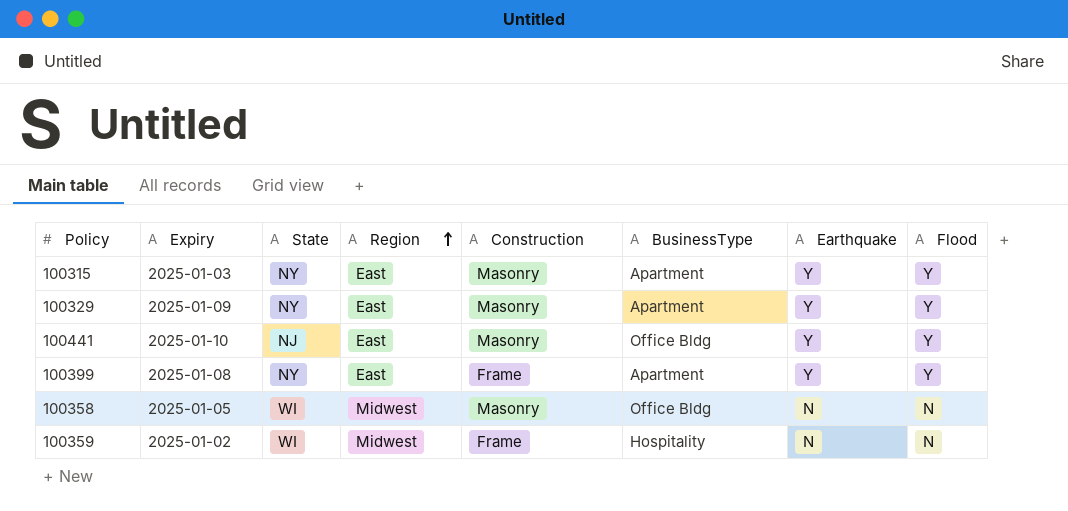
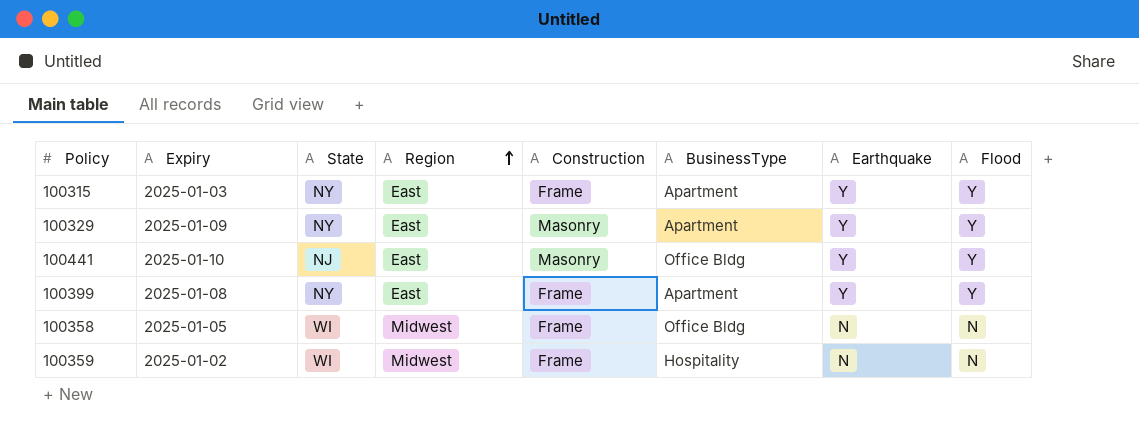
100315 | Construction: Masonry -> Frame
100358 | Construction: Masonry -> Frame

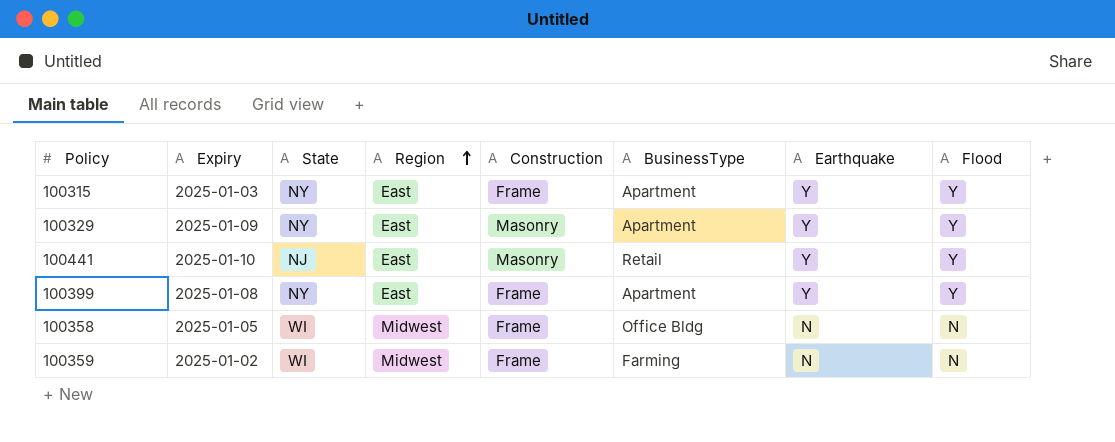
100441 | BusinessType: Office Bldg -> Retail
100359 | BusinessType: Hospitality -> Farming

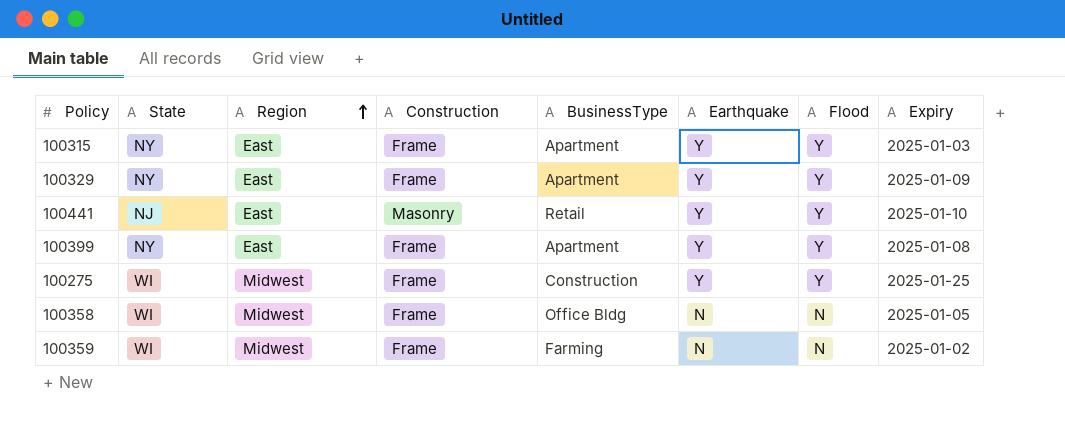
column Expiry | position: 2 -> 8
100329 | Construction: Masonry -> Frame
row 100275: none -> WI | Midwest | Frame | Construction | Y | Y | 2025-01-25

